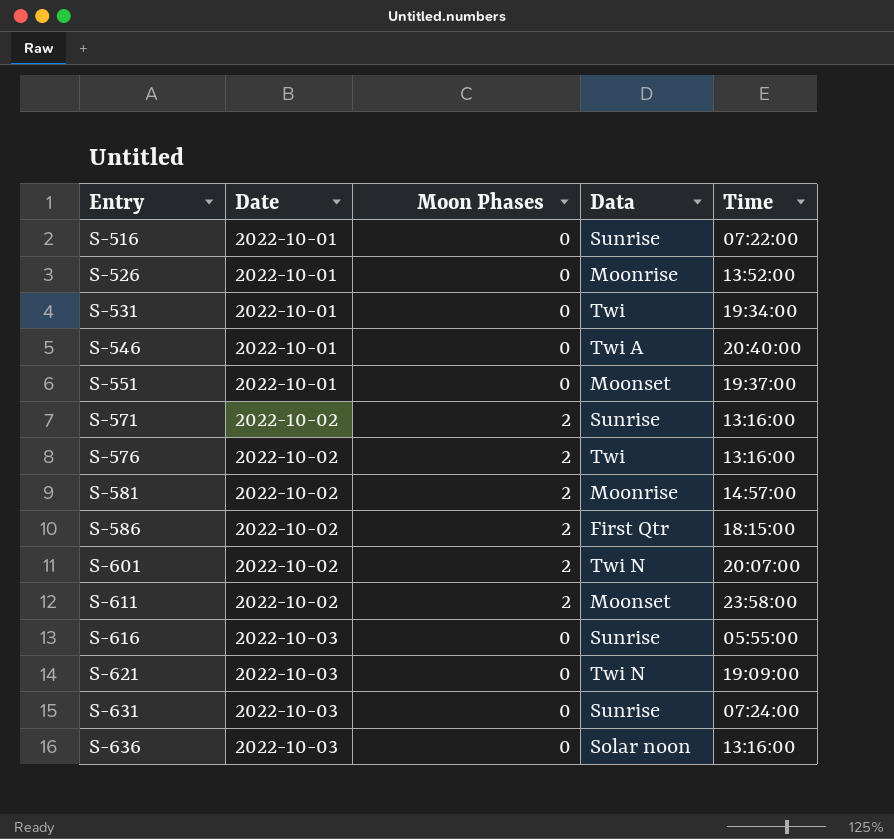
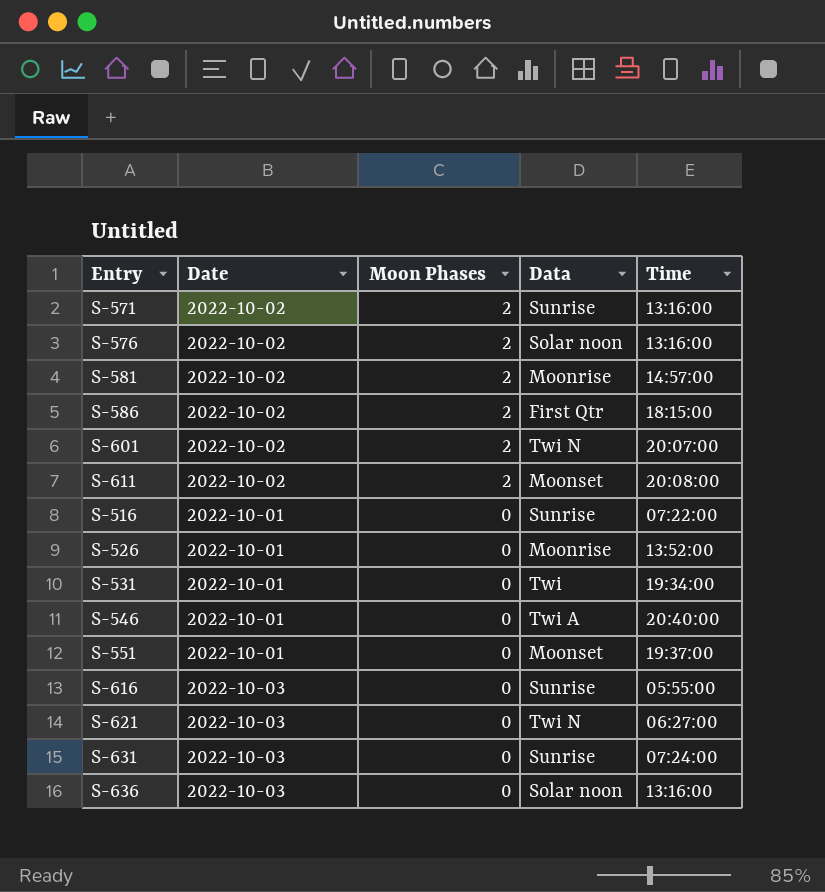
row order: Entry ascending -> Moon Phases descending
S-576 | Data: Twi -> Solar noon
S-611 | Time: 23:58:00 -> 20:08:00
S-621 | Time: 19:09:00 -> 06:27:00

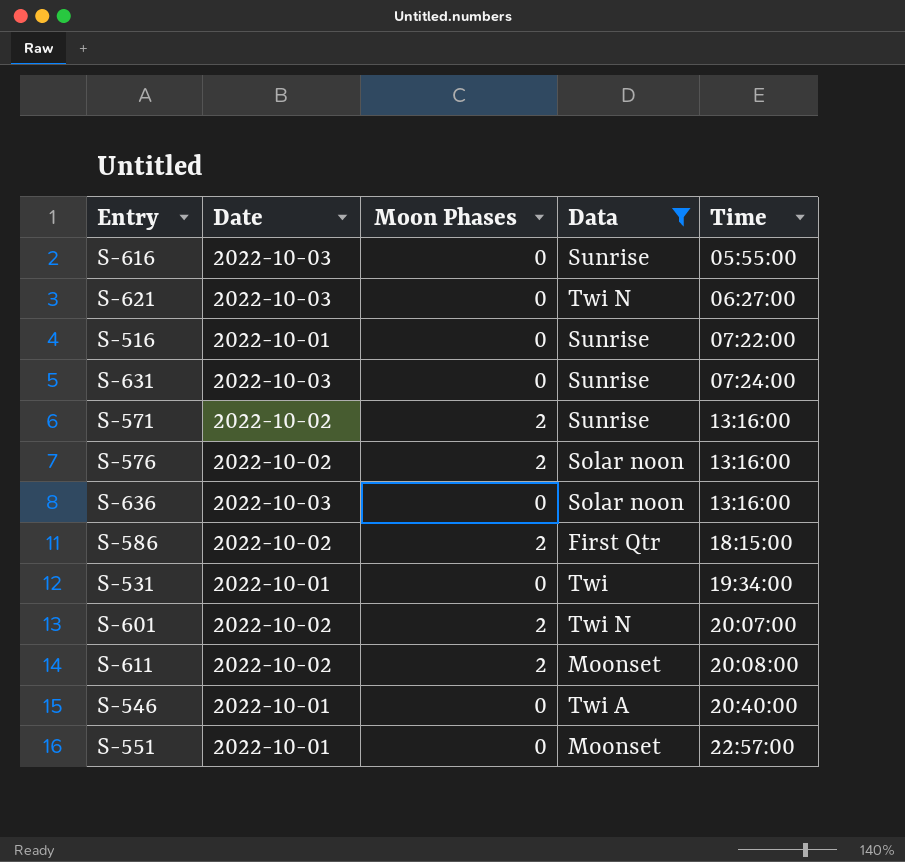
filter: none -> Data != Moonrise
row order: Moon Phases descending -> Time ascending
S-551 | Time: 19:37:00 -> 22:57:00

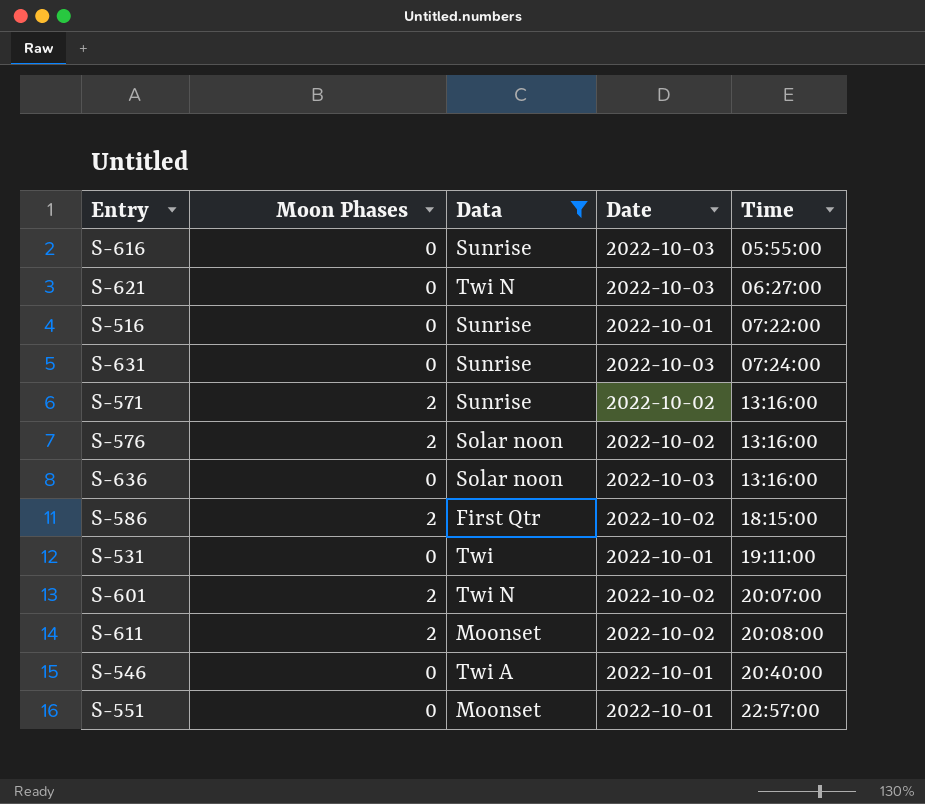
column Date | position: 2 -> 4
S-531 | Time: 19:34:00 -> 19:11:00

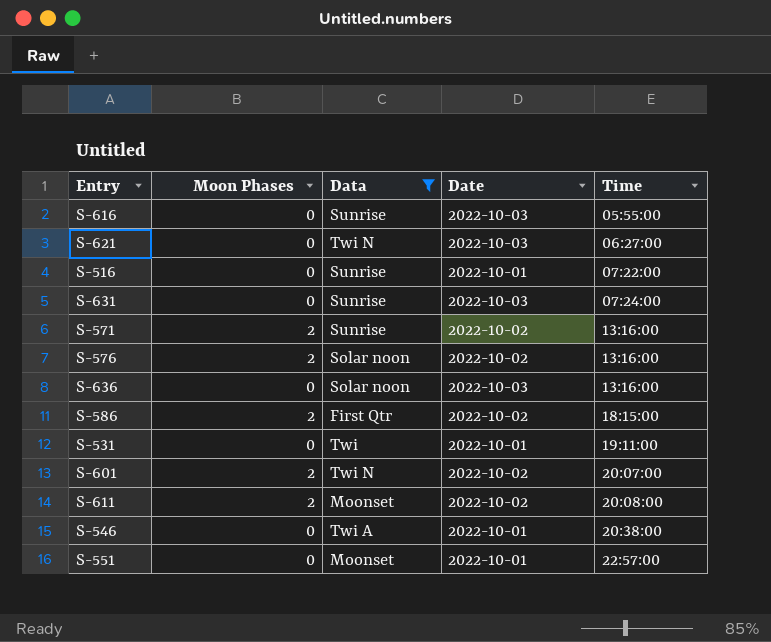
S-546 | Time: 20:40:00 -> 20:38:00

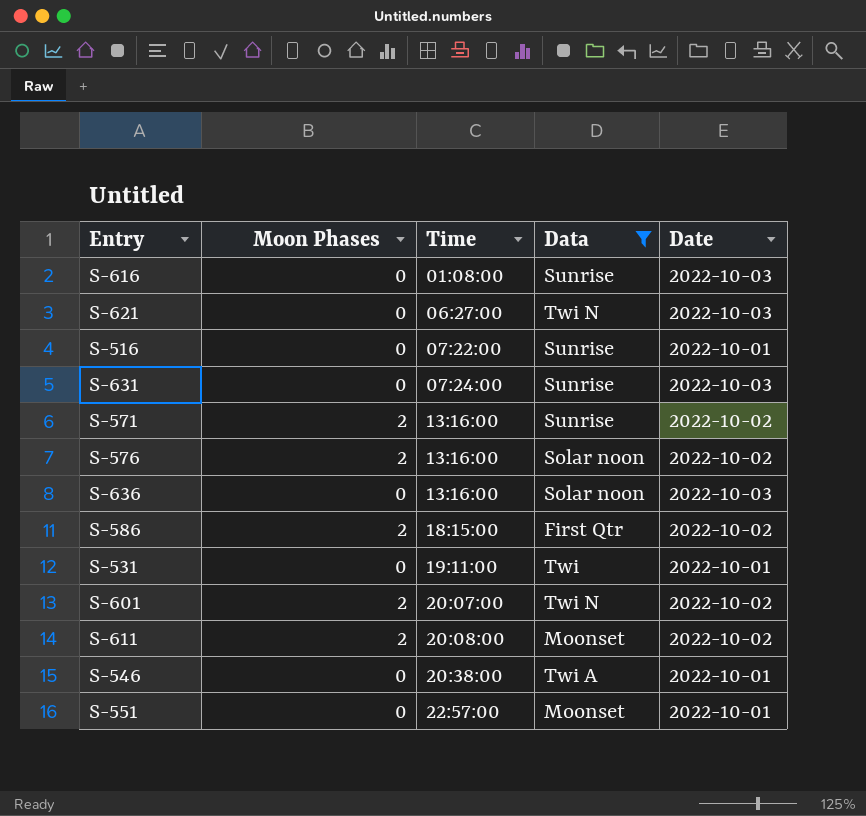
column Time | position: 5 -> 3
S-616 | Time: 05:55:00 -> 01:08:00

